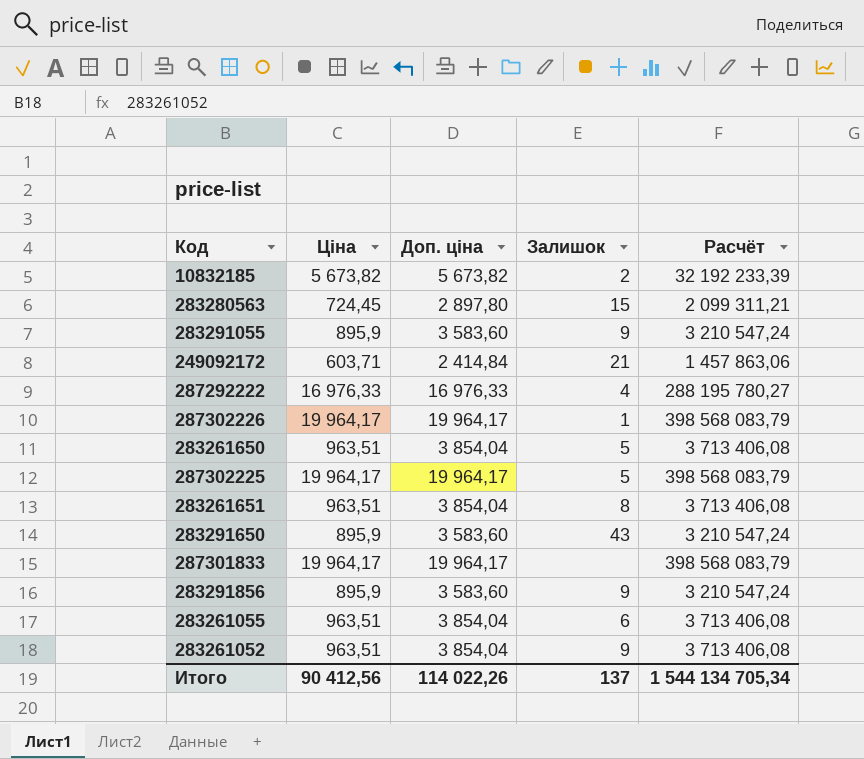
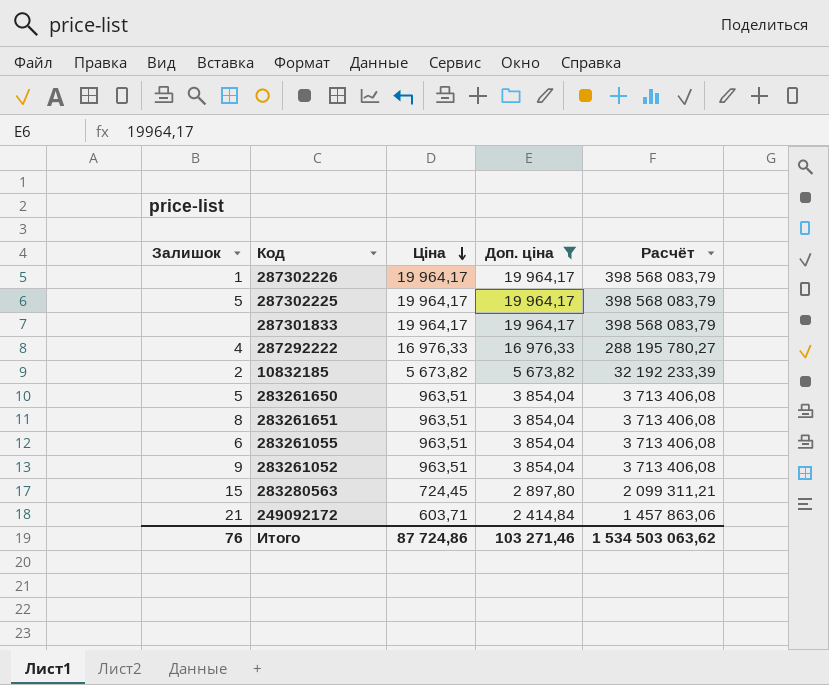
filter: none -> Доп. ціна != 3 583,60
row order: none -> Ціна descending
column Залишок | position: 4 -> 1
Итого | Залишок: 137 -> 76
Итого | Ціна: 90 412,56 -> 87 724,86
Итого | Доп. ціна: 114 022,26 -> 103 271,46
Итого | Расчёт: 1 544 134 705,34 -> 1 534 503 063,62

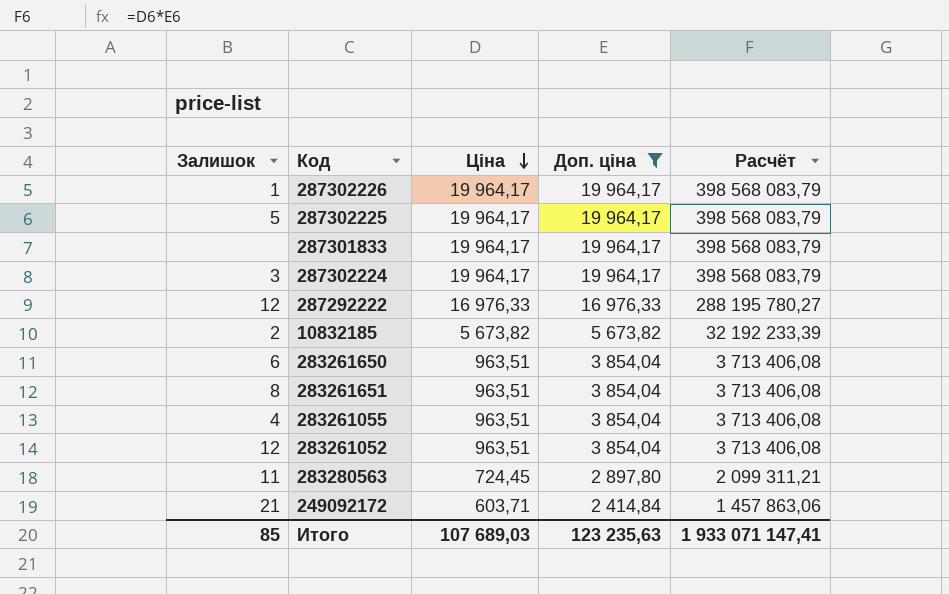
row 287302224: none -> 3 | 19 964,17 | 19 964,17 | 398 568 083,79
287292222 | Залишок: 4 -> 12
283261650 | Залишок: 5 -> 6
283261055 | Залишок: 6 -> 4
283261052 | Залишок: 9 -> 12
283280563 | Залишок: 15 -> 11
Итого | Залишок: 76 -> 85
Итого | Ціна: 87 724,86 -> 107 689,03
Итого | Доп. ціна: 103 271,46 -> 123 235,63
Итого | Расчёт: 1 534 503 063,62 -> 1 933 071 147,41

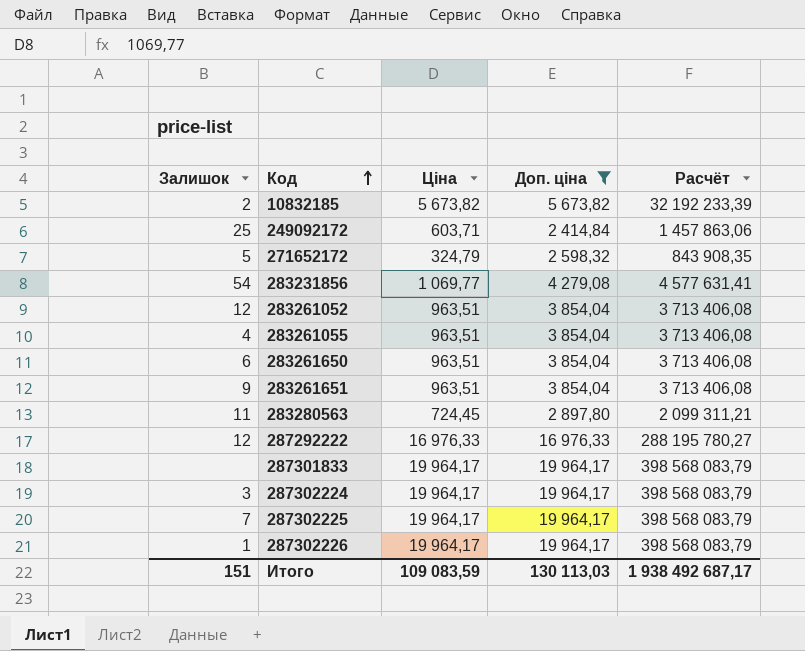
row order: Ціна descending -> Код ascending
249092172 | Залишок: 21 -> 25
row 271652172: none -> 5 | 324,79 | 2 598,32 | 843 908,35
row 283231856: none -> 54 | 1 069,77 | 4 279,08 | 4 577 631,41
283261651 | Залишок: 8 -> 9
287302225 | Залишок: 5 -> 7
Итого | Залишок: 85 -> 151
Итого | Ціна: 107 689,03 -> 109 083,59
Итого | Доп. ціна: 123 235,63 -> 130 113,03
Итого | Расчёт: 1 933 071 147,41 -> 1 938 492 687,17

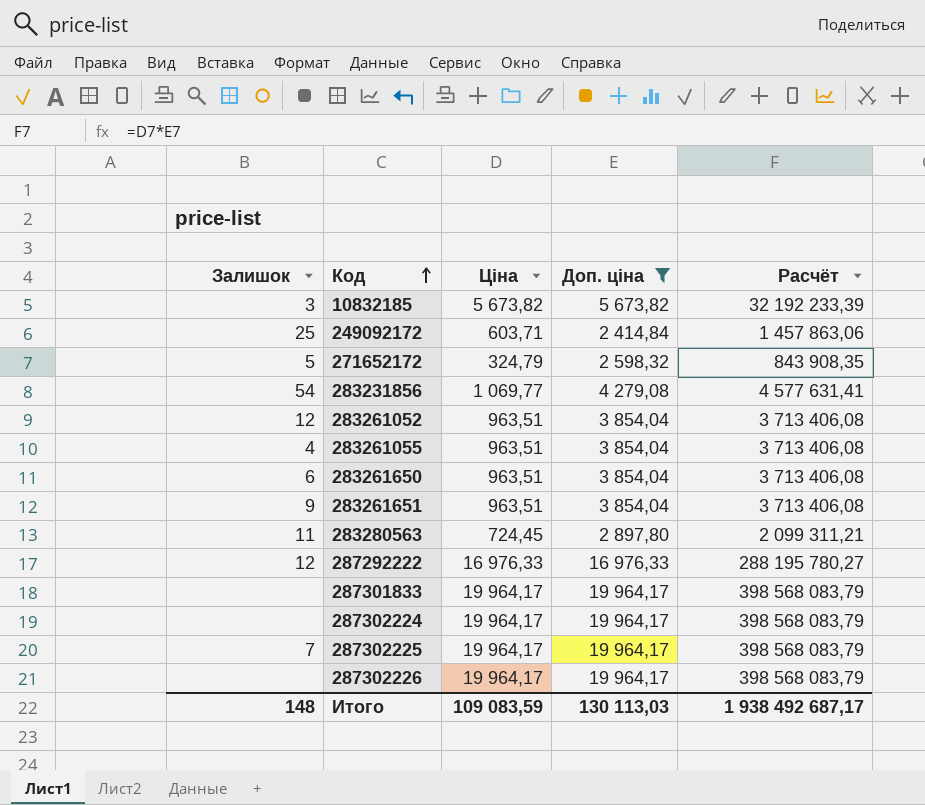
10832185 | Залишок: 2 -> 3
287302224 | Залишок: 3 -> none
287302226 | Залишок: 1 -> none
Итого | Залишок: 151 -> 148

